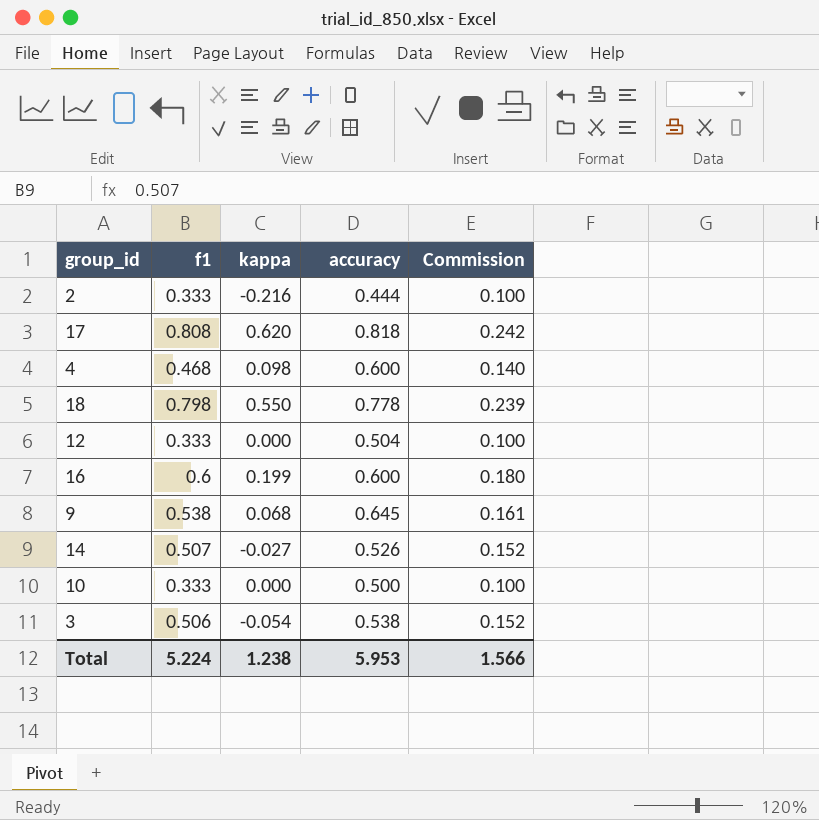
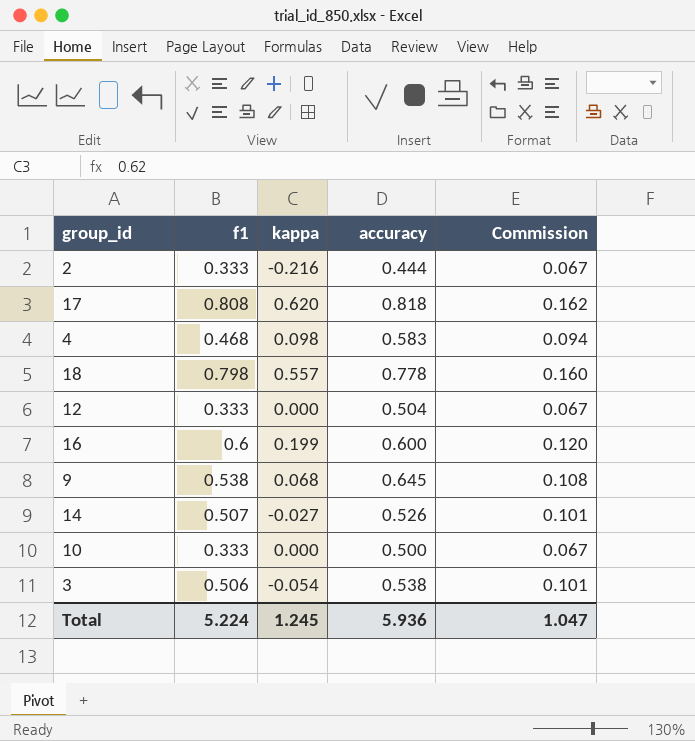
column Commission | formula: [f1] * 0.3 -> [f1] * 0.2
4 | accuracy: 0.600 -> 0.583
18 | kappa: 0.550 -> 0.557
Total | kappa: 1.238 -> 1.245
Total | accuracy: 5.953 -> 5.936
Total | Commission: 1.566 -> 1.047

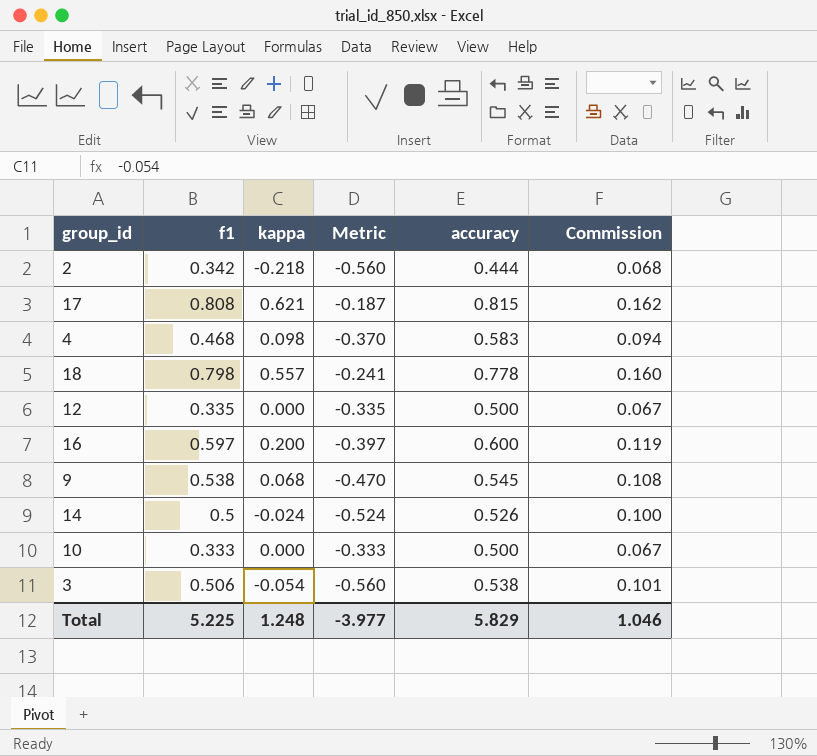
column Metric | formula: none -> [kappa] - [f1]
2 | f1: 0.333 -> 0.342
2 | kappa: -0.216 -> -0.218
2 | Commission: 0.067 -> 0.068
17 | kappa: 0.620 -> 0.621
17 | accuracy: 0.818 -> 0.815
12 | f1: 0.333 -> 0.335
12 | accuracy: 0.504 -> 0.500
16 | f1: 0.6 -> 0.597
16 | kappa: 0.199 -> 0.200
16 | Commission: 0.120 -> 0.119
9 | accuracy: 0.645 -> 0.545
14 | f1: 0.507 -> 0.5
14 | kappa: -0.027 -> -0.024
14 | Commission: 0.101 -> 0.100
Total | f1: 5.224 -> 5.225
Total | kappa: 1.245 -> 1.248
Total | accuracy: 5.936 -> 5.829
Total | Commission: 1.047 -> 1.046

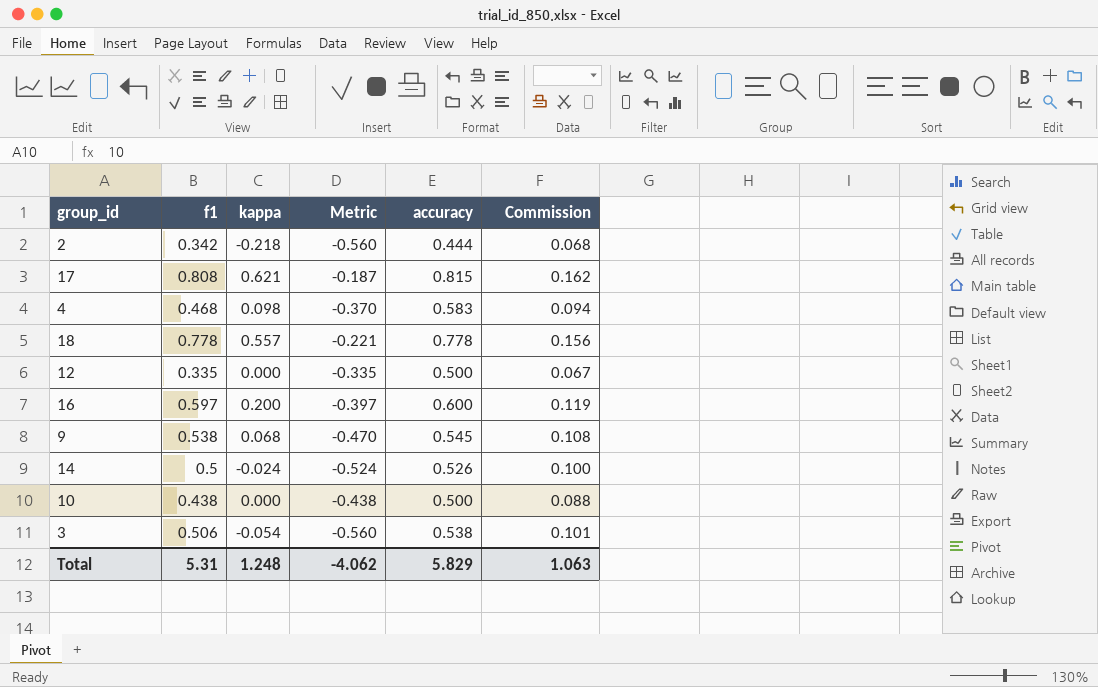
18 | f1: 0.798 -> 0.778
18 | Metric: -0.241 -> -0.221
18 | Commission: 0.160 -> 0.156
10 | f1: 0.333 -> 0.438
10 | Metric: -0.333 -> -0.438
10 | Commission: 0.067 -> 0.088
Total | f1: 5.225 -> 5.31
Total | Metric: -3.977 -> -4.062
Total | Commission: 1.046 -> 1.063

